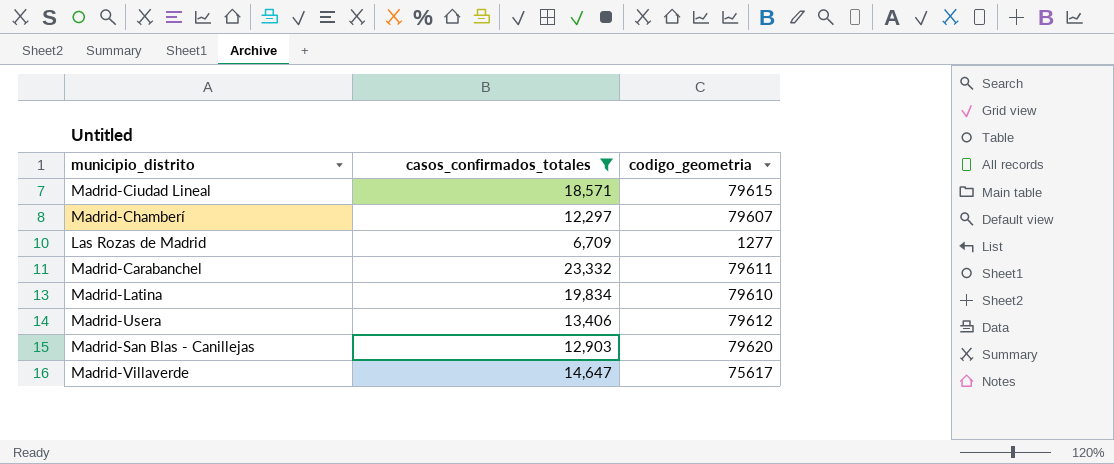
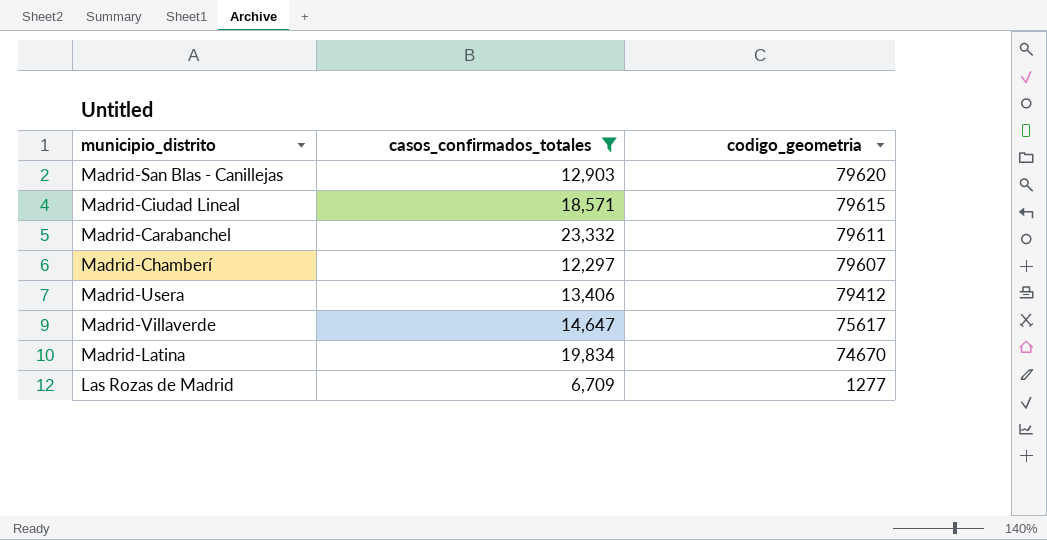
row order: none -> codigo_geometria descending
Madrid-Usera | codigo_geometria: 79612 -> 79412
Madrid-Latina | codigo_geometria: 79610 -> 74670

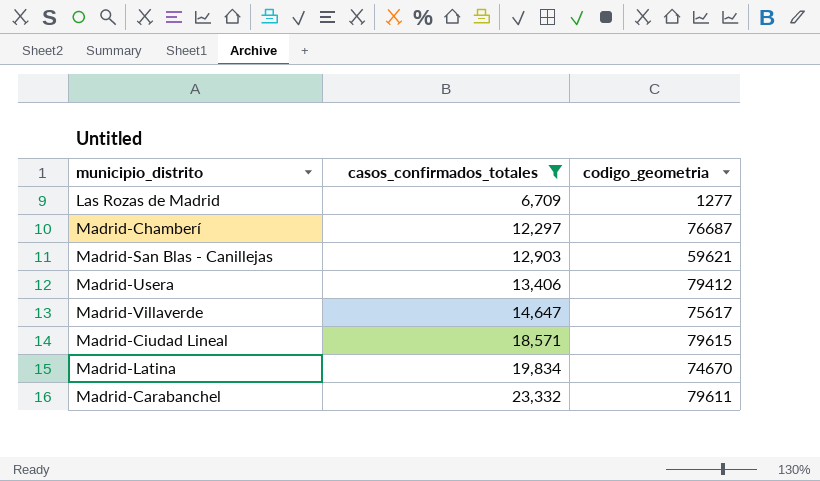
row order: codigo_geometria descending -> casos_confirmados_totales ascending
Madrid-Chamberí | codigo_geometria: 79607 -> 76687
Madrid-San Blas - Canillejas | codigo_geometria: 79620 -> 59621

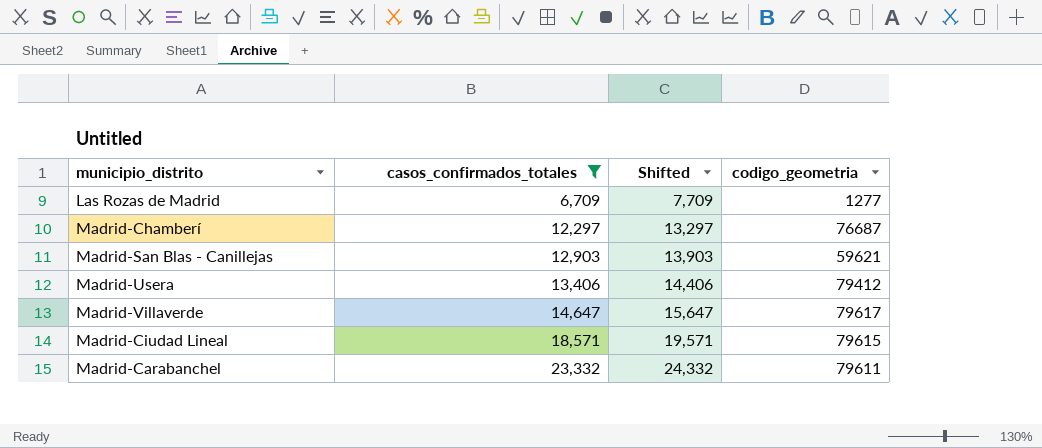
column Shifted | formula: none -> [casos_confirmados_totales] + 1000
row Madrid-Latina: 19,834 | 74670 -> none
Madrid-Villaverde | codigo_geometria: 75617 -> 79617

